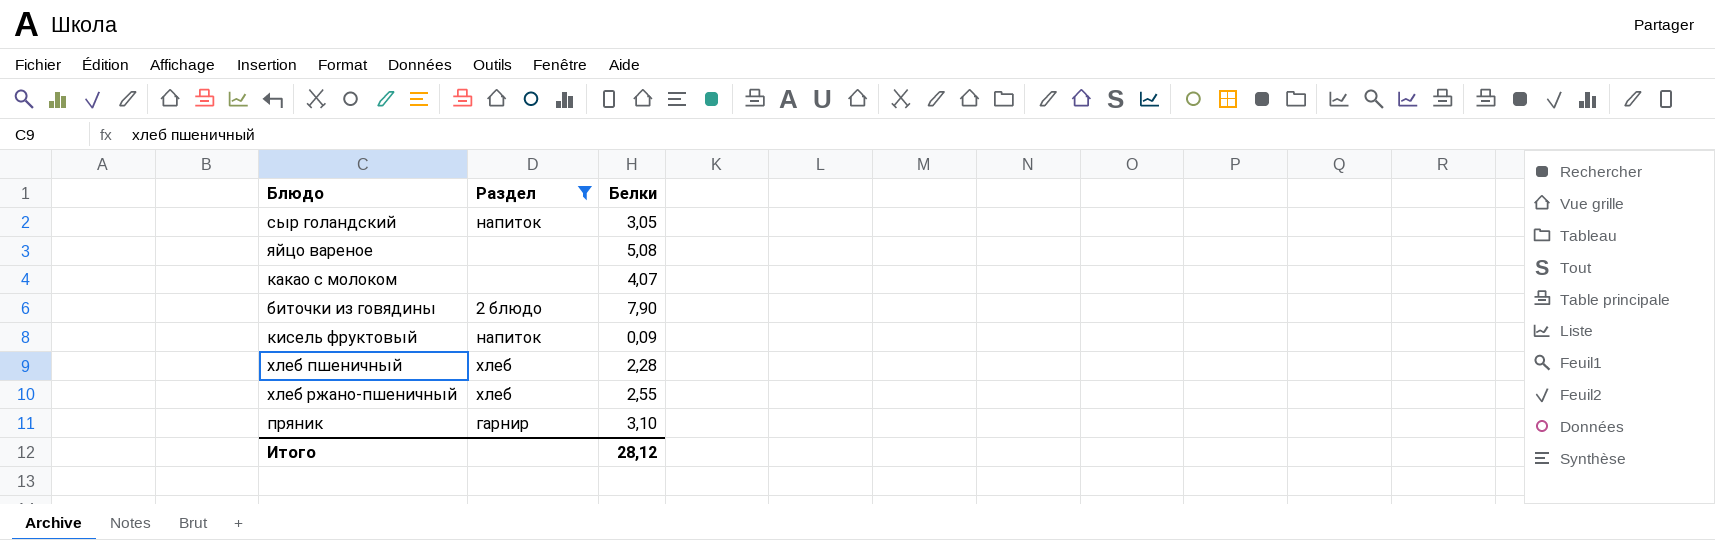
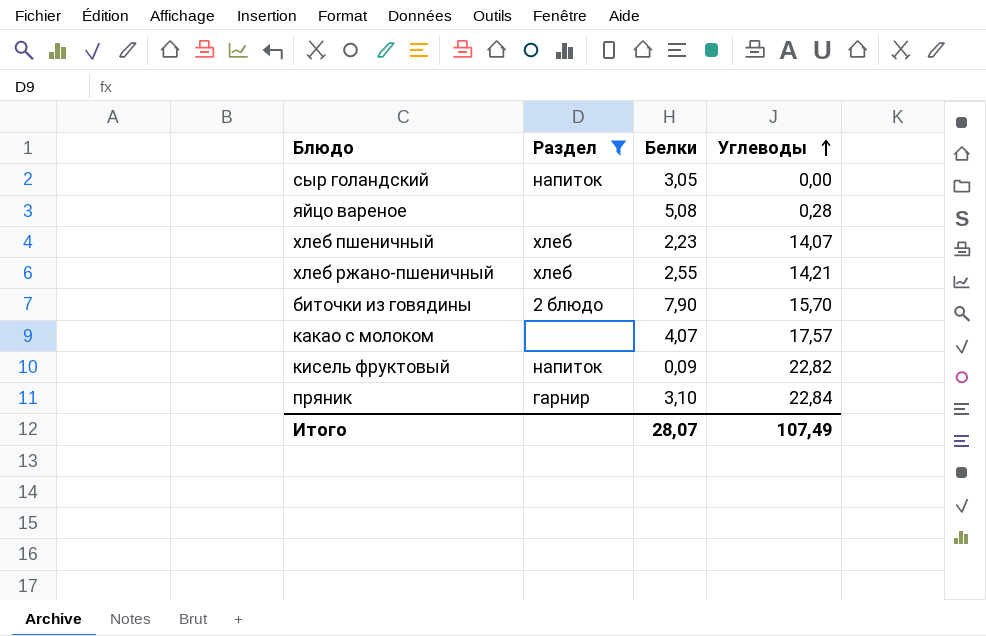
row order: none -> Углеводы ascending
column Углеводы | position: none -> 4
хлеб пшеничный | Белки: 2,28 -> 2,23
Итого | Белки: 28,12 -> 28,07

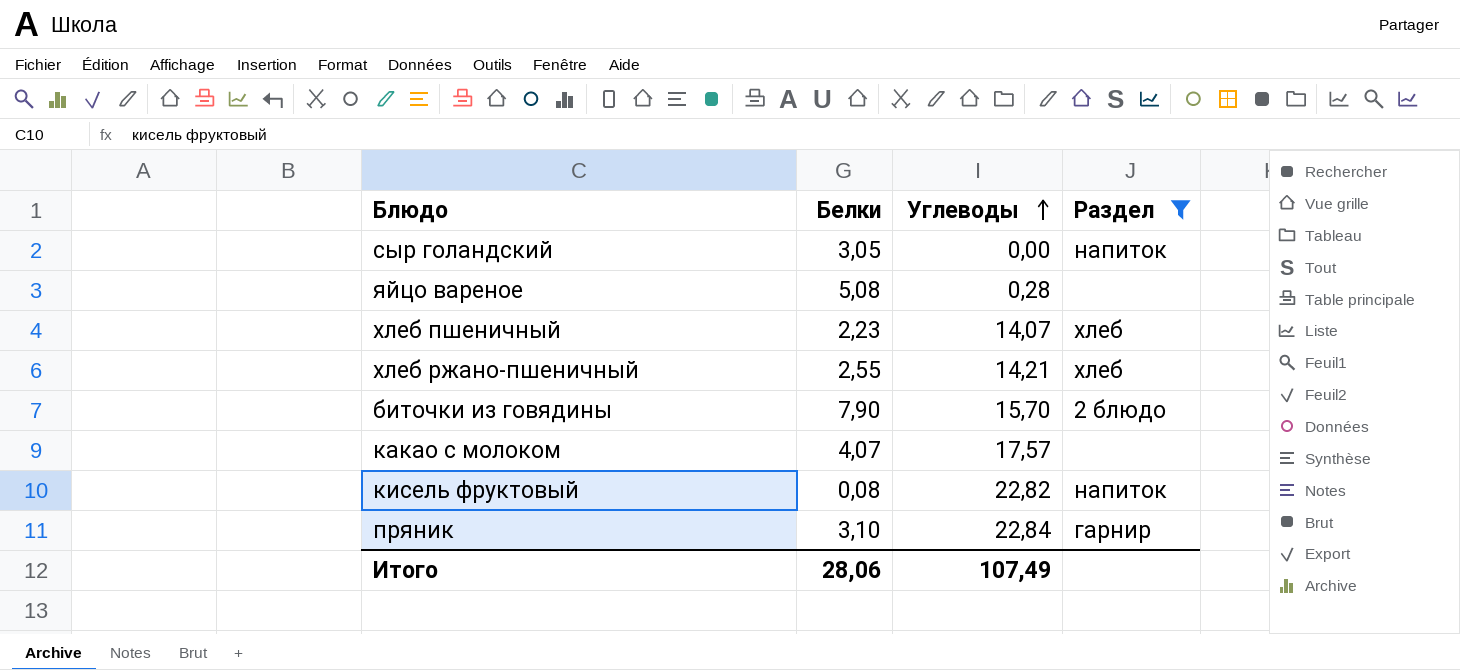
column Раздел | position: 2 -> 4
кисель фруктовый | Белки: 0,09 -> 0,08
Итого | Белки: 28,07 -> 28,06

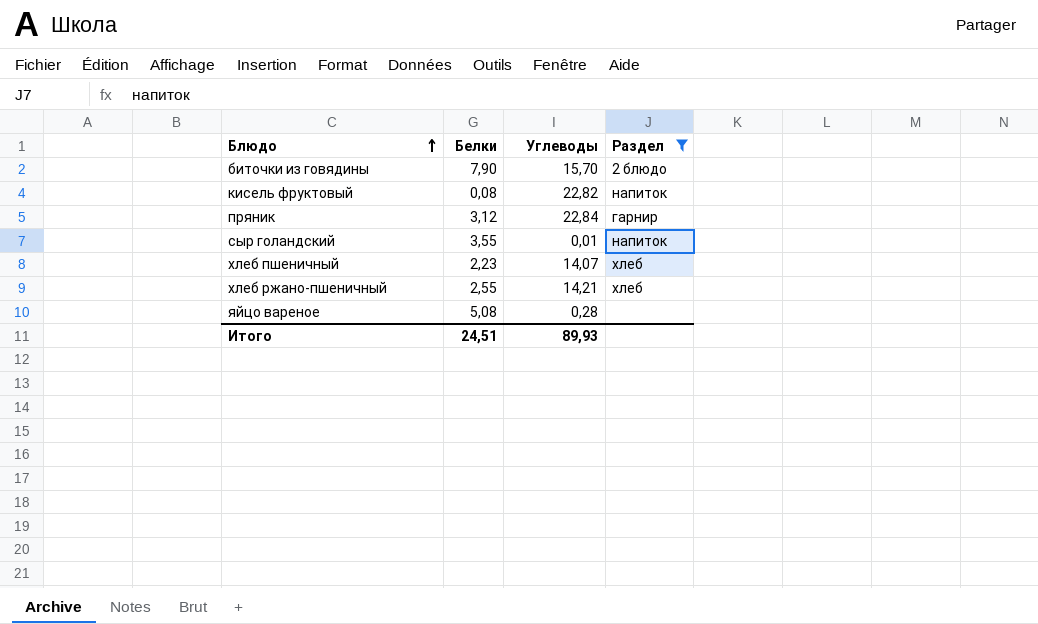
row order: Углеводы ascending -> Блюдо ascending
row какао с молоком: 4,07 | 17,57 | none -> none
пряник | Белки: 3,10 -> 3,12
сыр голандский | Белки: 3,05 -> 3,55
сыр голандский | Углеводы: 0,00 -> 0,01
Итого | Белки: 28,06 -> 24,51
Итого | Углеводы: 107,49 -> 89,93

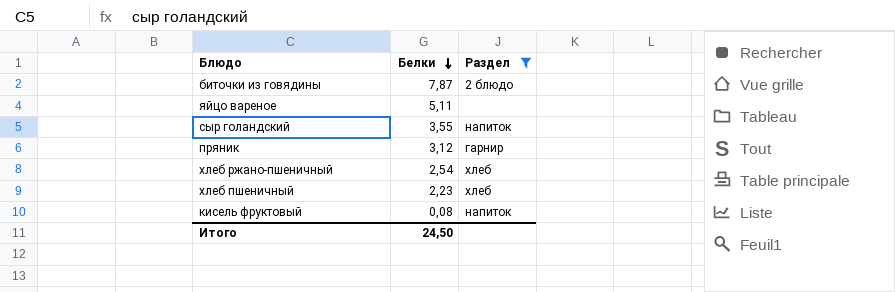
row order: Блюдо ascending -> Белки descending
column Углеводы | position: 3 -> none
биточки из говядины | Белки: 7,90 -> 7,87
яйцо вареное | Белки: 5,08 -> 5,11
хлеб ржано-пшеничный | Белки: 2,55 -> 2,54
Итого | Белки: 24,51 -> 24,50

